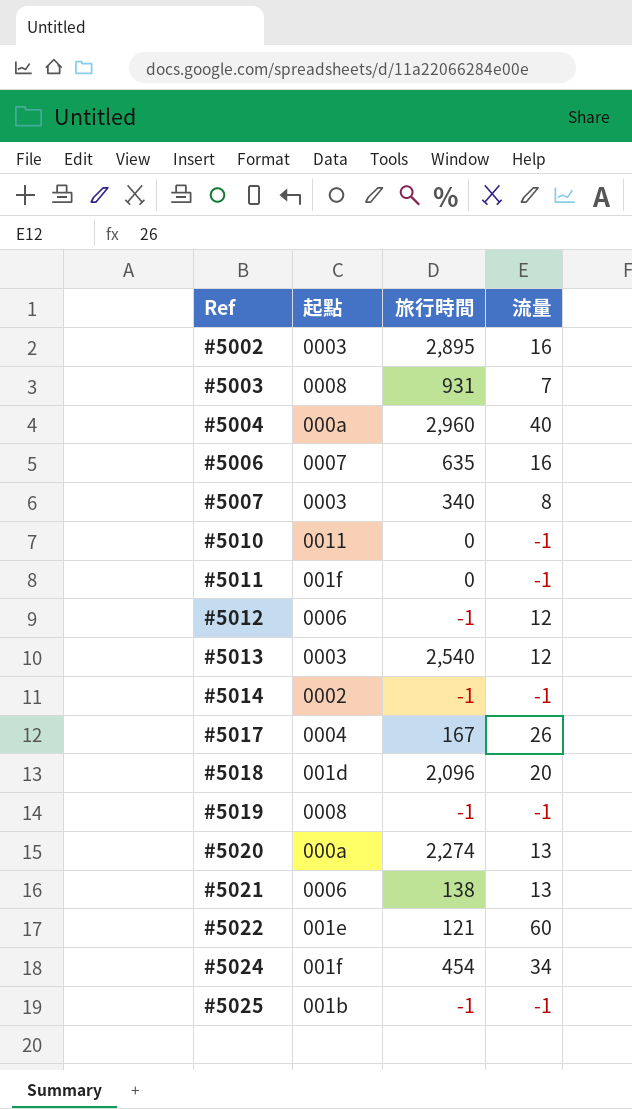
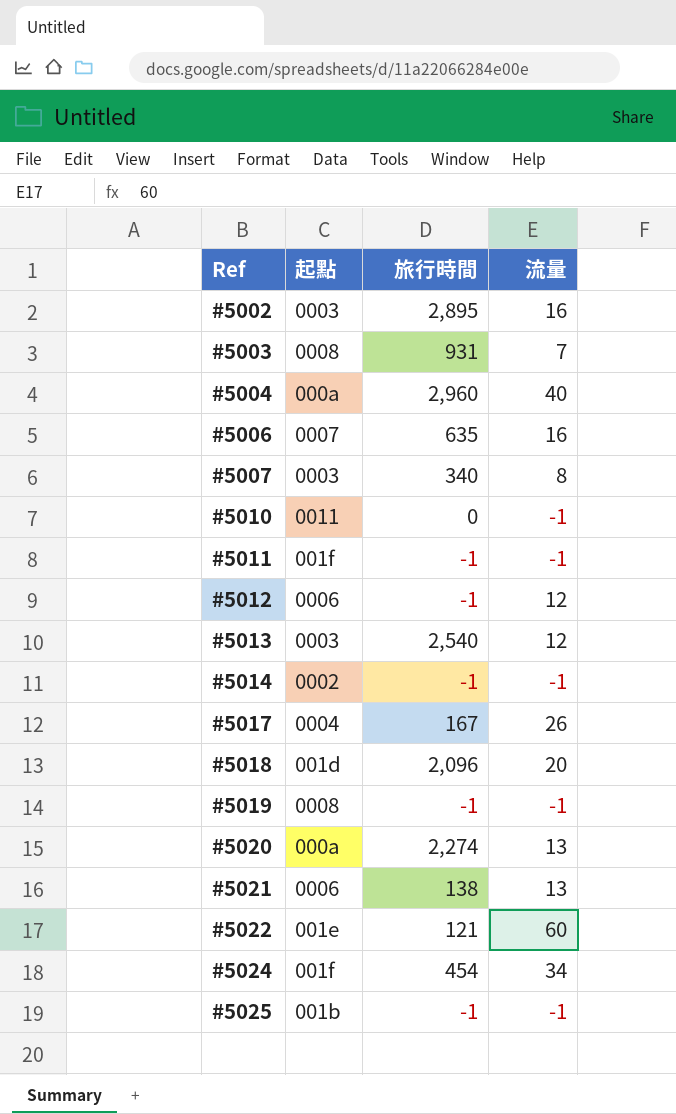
#5011 | 旅行時間: 0 -> -1

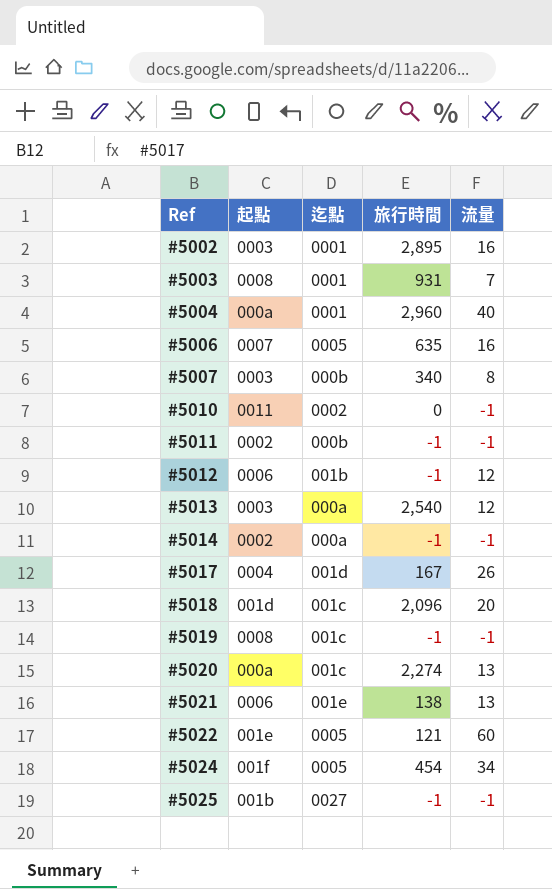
column 迄點 | position: none -> 3
#5011 | 起點: 001f -> 0002

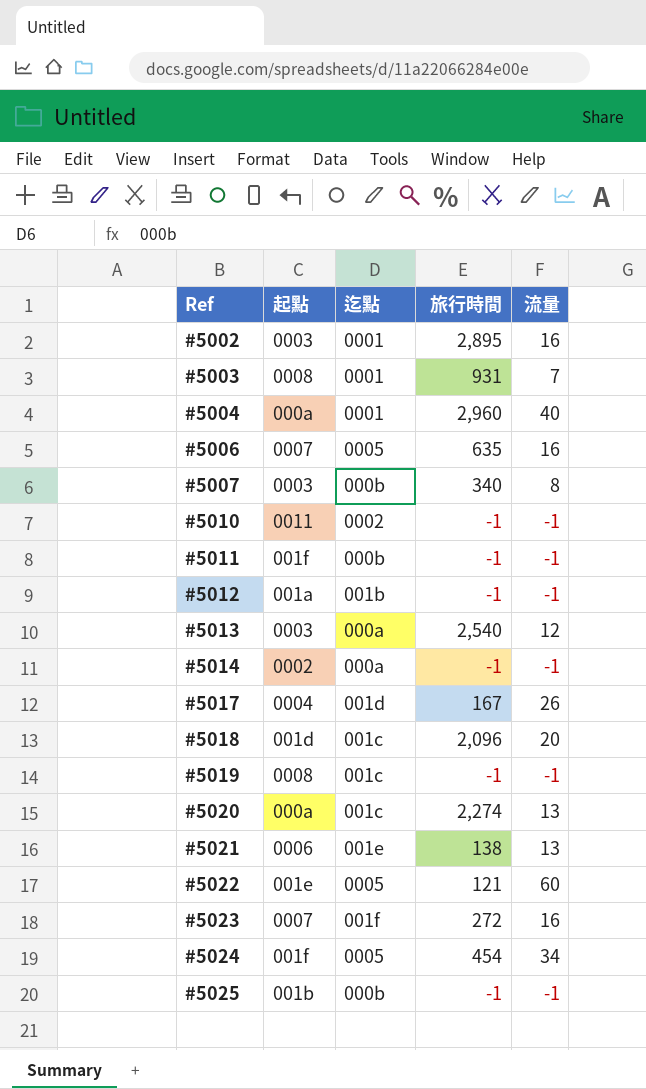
#5010 | 旅行時間: 0 -> -1
#5011 | 起點: 0002 -> 001f
#5012 | 起點: 0006 -> 001a
#5012 | 流量: 12 -> -1
row #5023: none -> 0007 | 001f | 272 | 16
#5025 | 迄點: 0027 -> 000b

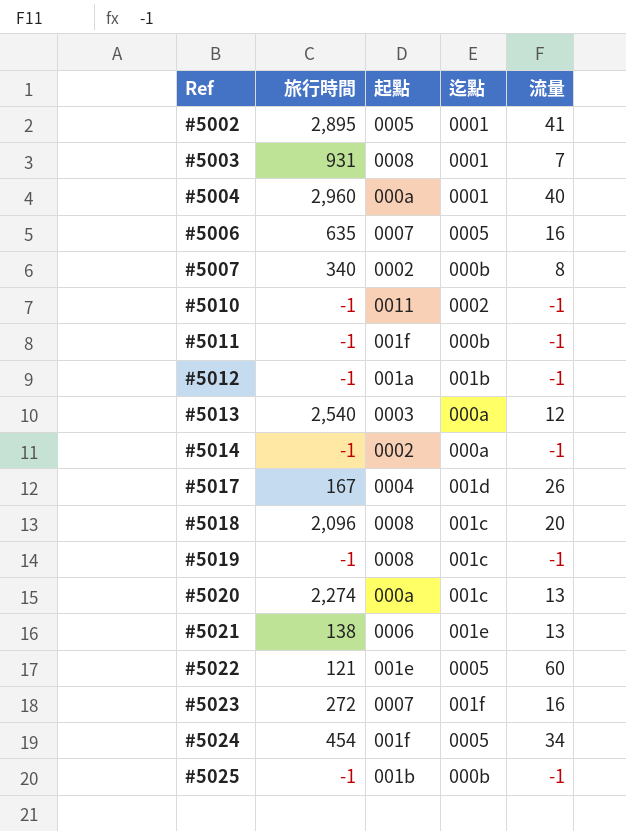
column 旅行時間 | position: 4 -> 2
#5002 | 起點: 0003 -> 0005
#5002 | 流量: 16 -> 41
#5007 | 起點: 0003 -> 0002
#5018 | 起點: 001d -> 0008

